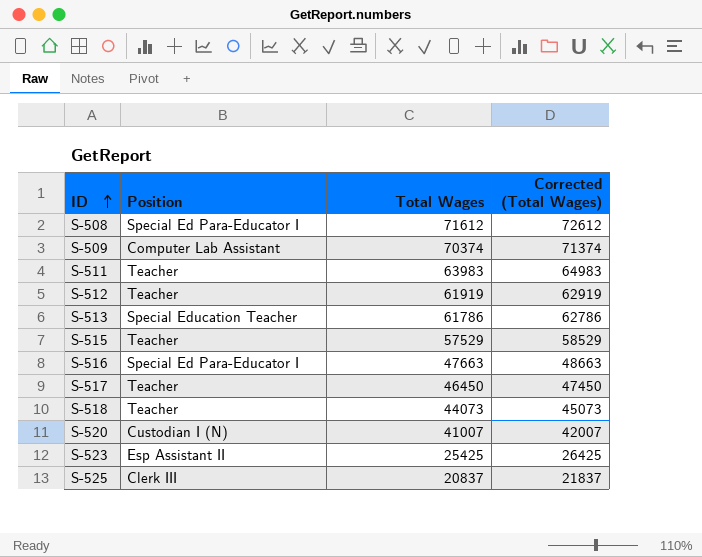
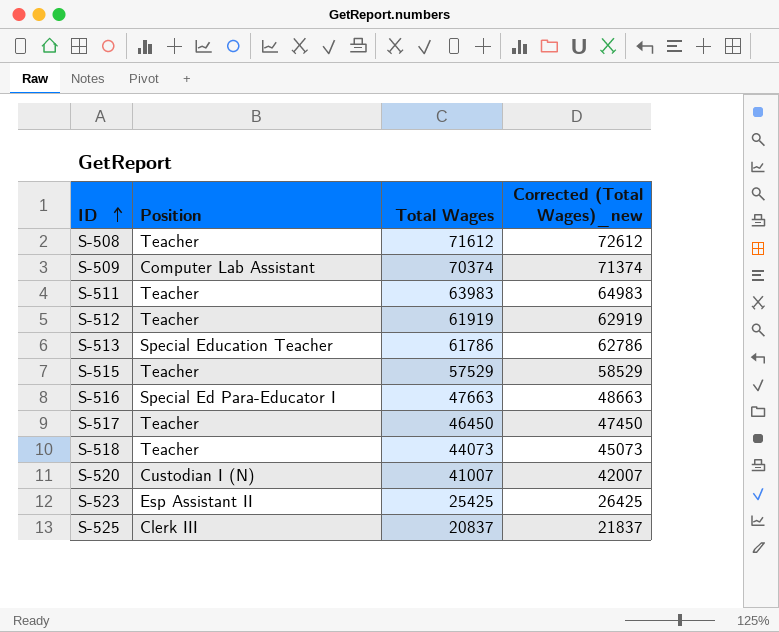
column name: Corrected (Total Wages) -> Corrected (Total Wages)_new
S-508 | Position: Special Ed Para-Educator I -> Teacher

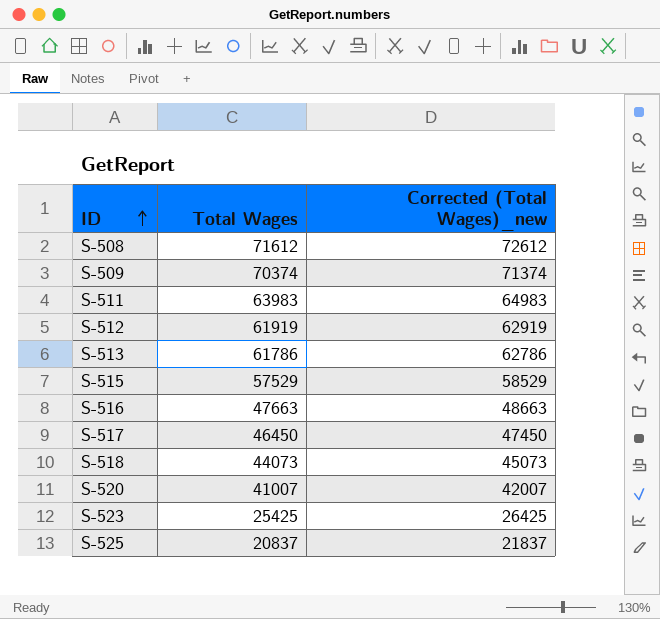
column Position | position: 2 -> none

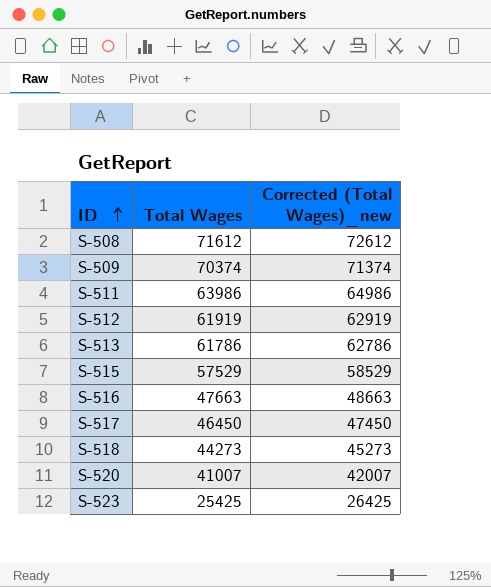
row S-525: 20837 | 21837 -> none
S-511 | Total Wages: 63983 -> 63986
S-511 | Corrected (Total Wages)_new: 64983 -> 64986
S-518 | Total Wages: 44073 -> 44273
S-518 | Corrected (Total Wages)_new: 45073 -> 45273

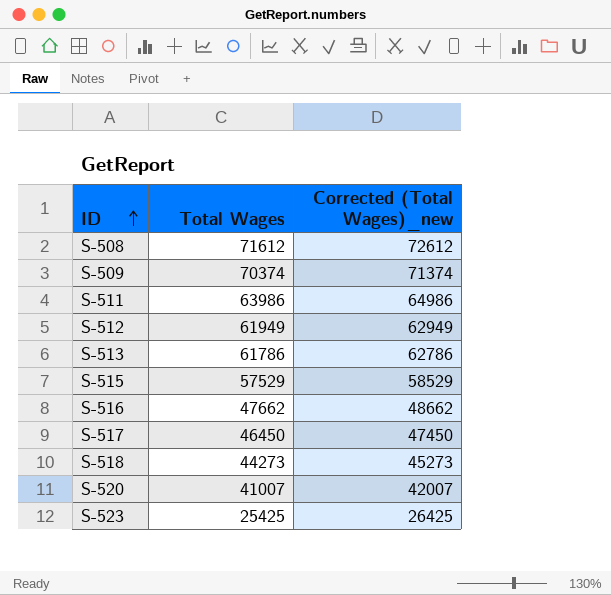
S-512 | Total Wages: 61919 -> 61949
S-512 | Corrected (Total Wages)_new: 62919 -> 62949
S-516 | Total Wages: 47663 -> 47662
S-516 | Corrected (Total Wages)_new: 48663 -> 48662

